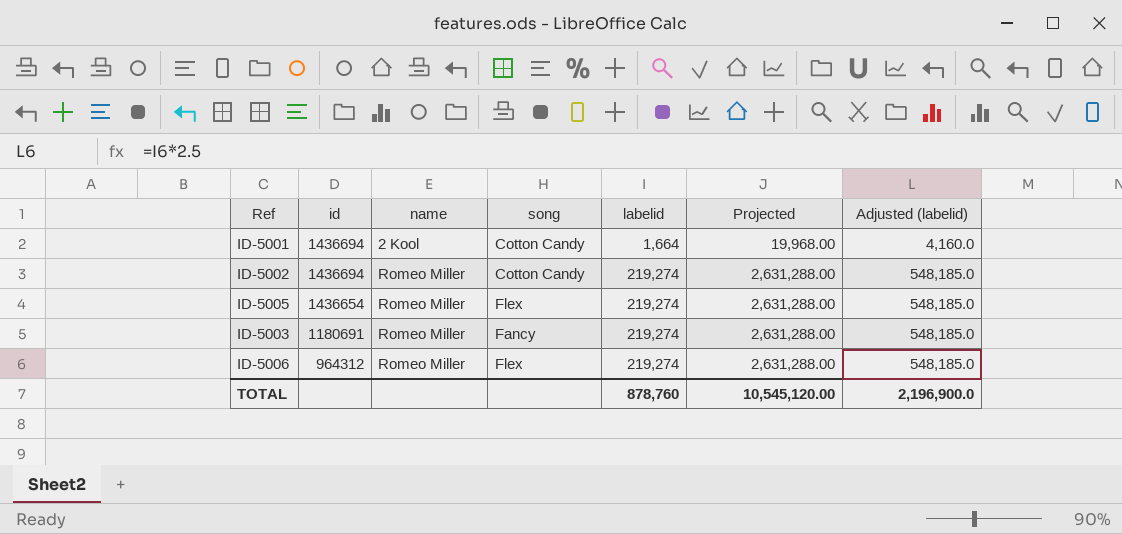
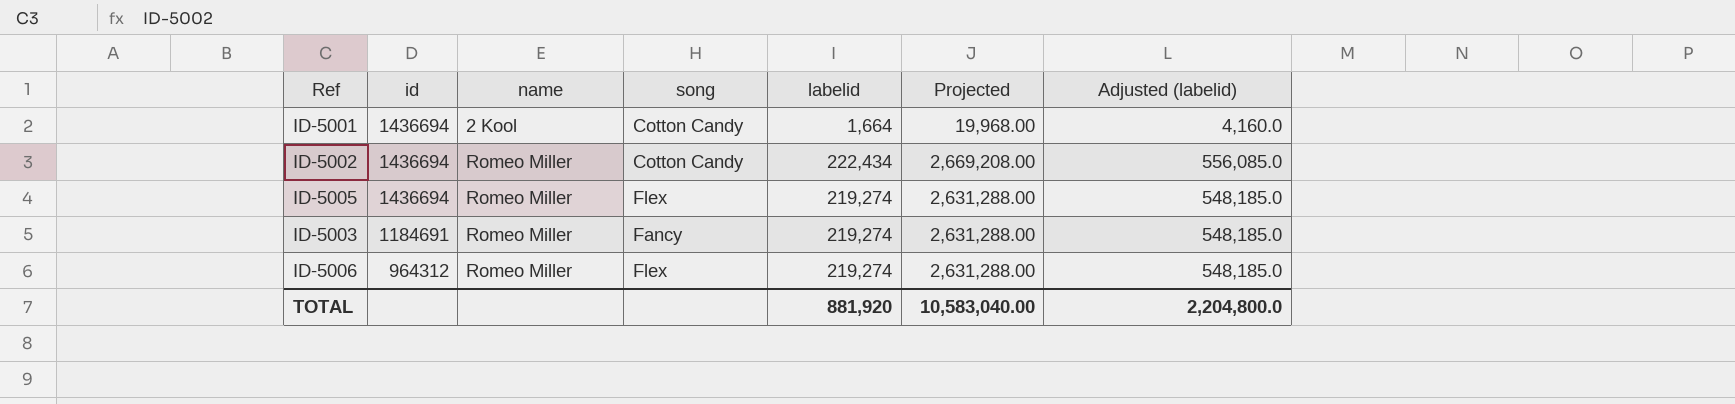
ID-5002 | labelid: 219,274 -> 222,434
ID-5002 | Projected: 2,631,288.00 -> 2,669,208.00
ID-5002 | Adjusted (labelid): 548,185.0 -> 556,085.0
ID-5005 | id: 1436654 -> 1436694
ID-5003 | id: 1180691 -> 1184691
TOTAL | labelid: 878,760 -> 881,920
TOTAL | Projected: 10,545,120.00 -> 10,583,040.00
TOTAL | Adjusted (labelid): 2,196,900.0 -> 2,204,800.0

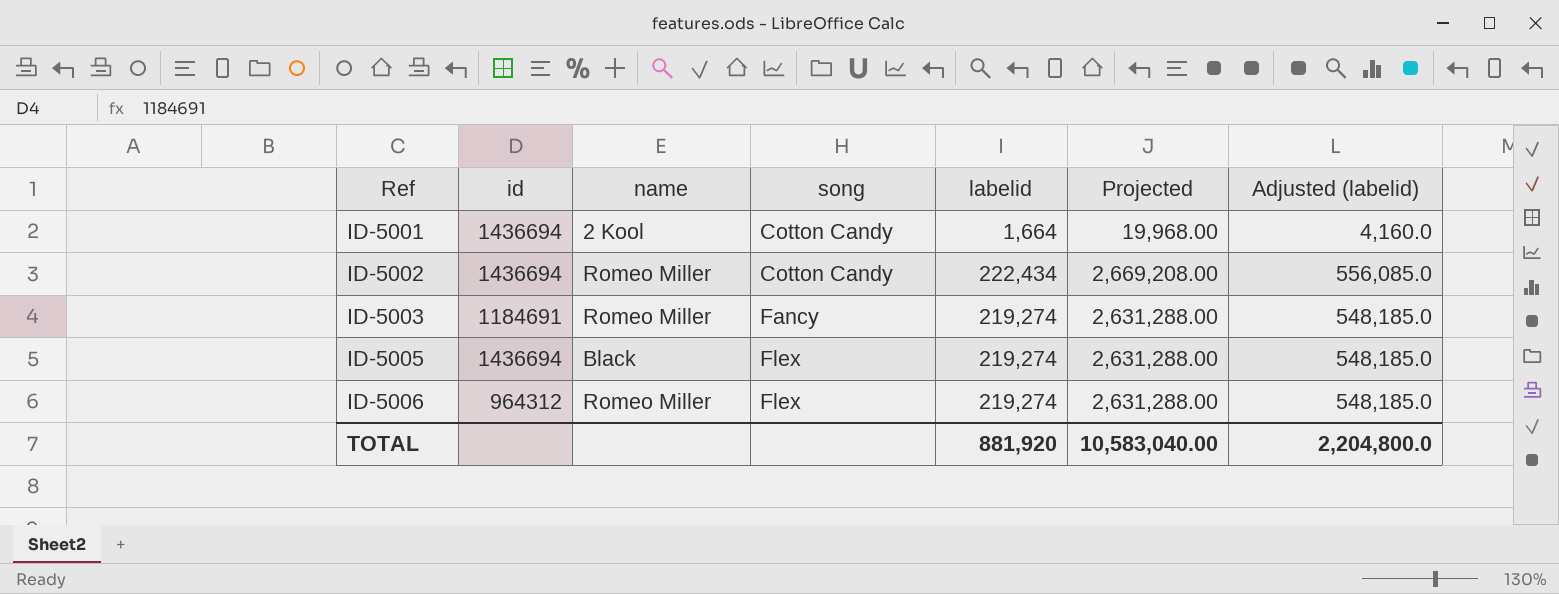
row order: id descending -> Ref ascending
ID-5005 | name: Romeo Miller -> Black

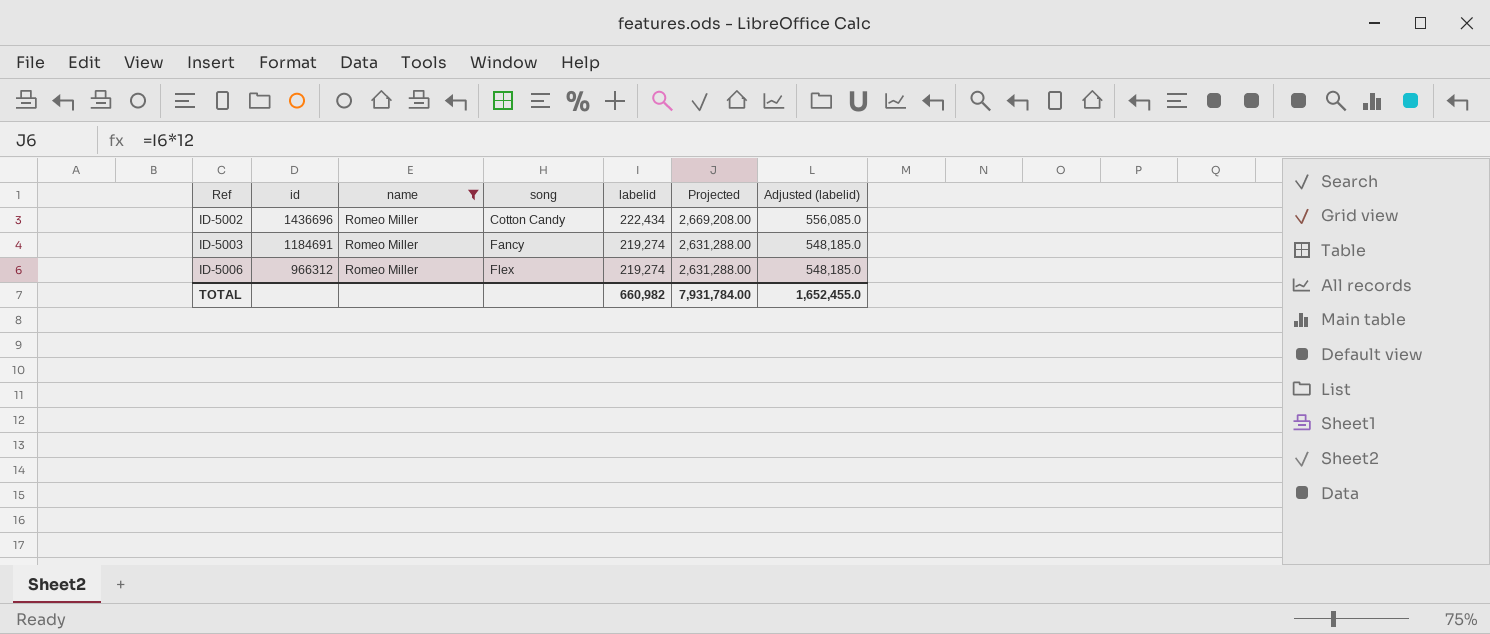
filter: none -> name = Romeo Miller
ID-5002 | id: 1436694 -> 1436696
ID-5006 | id: 964312 -> 966312
TOTAL | labelid: 881,920 -> 660,982
TOTAL | Projected: 10,583,040.00 -> 7,931,784.00
TOTAL | Adjusted (labelid): 2,204,800.0 -> 1,652,455.0

